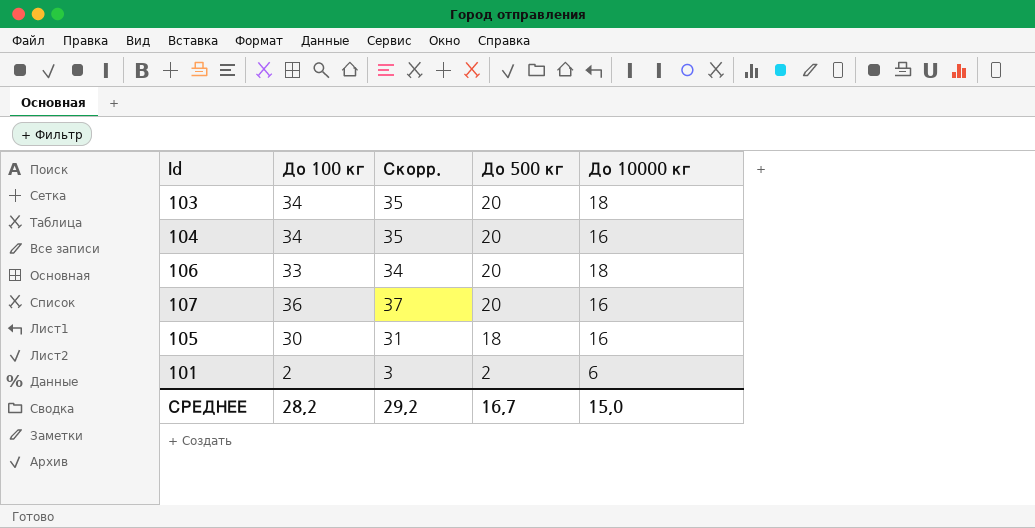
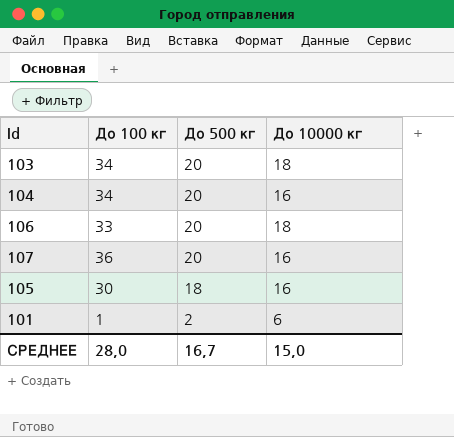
column Скорр. | formula: [До 100 кг] + 1 -> none
101 | До 100 кг: 2 -> 1
СРЕДНЕЕ | До 100 кг: 28,2 -> 28,0

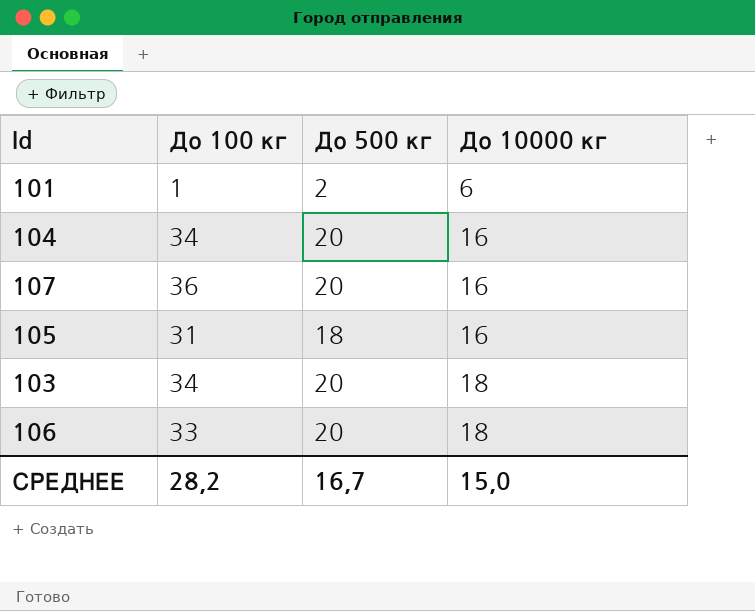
row order: До 500 кг descending -> До 10000 кг ascending
105 | До 100 кг: 30 -> 31
СРЕДНЕЕ | До 100 кг: 28,0 -> 28,2

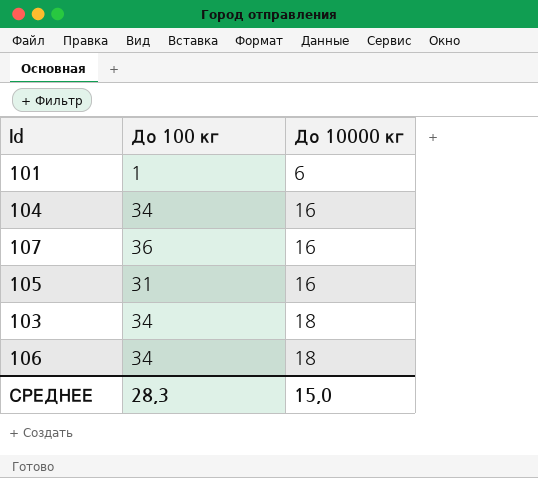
column До 500 кг | position: 3 -> none
106 | До 100 кг: 33 -> 34
СРЕДНЕЕ | До 100 кг: 28,2 -> 28,3

